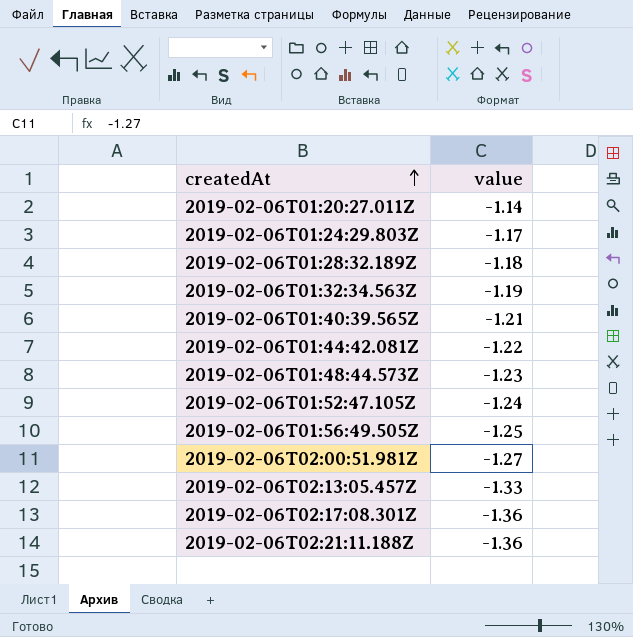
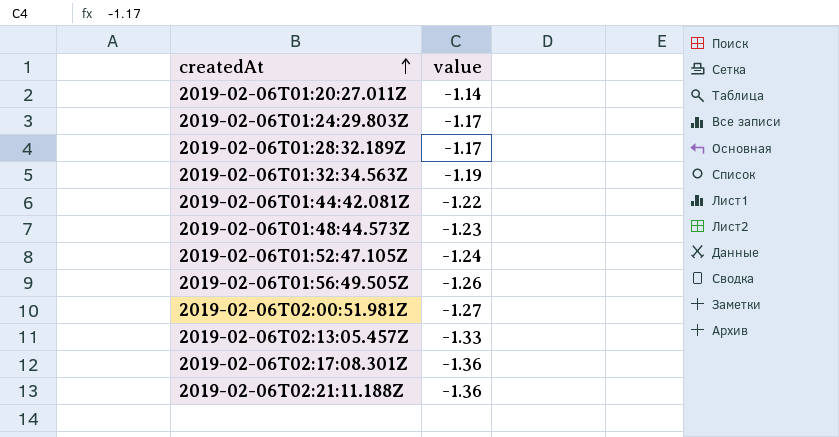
row 2019-02-06T01:40:39.565Z: -1.21 -> none
2019-02-06T01:28:32.189Z | value: -1.18 -> -1.17
2019-02-06T01:56:49.505Z | value: -1.25 -> -1.26

